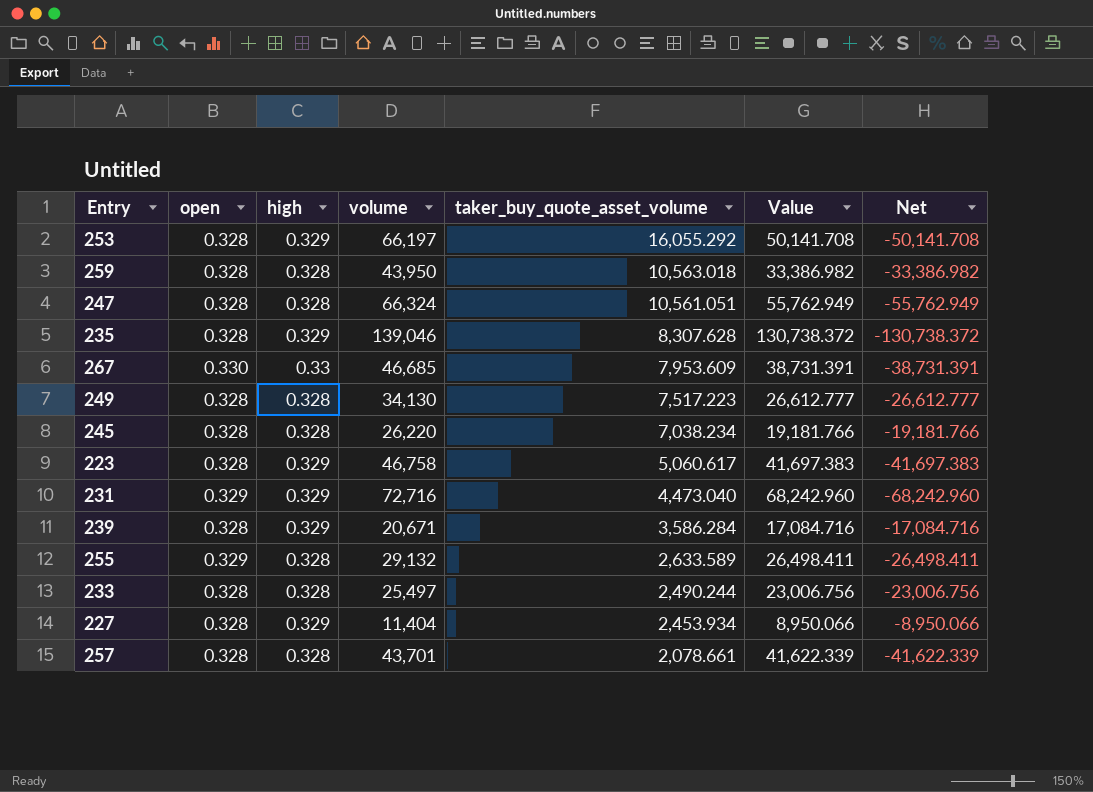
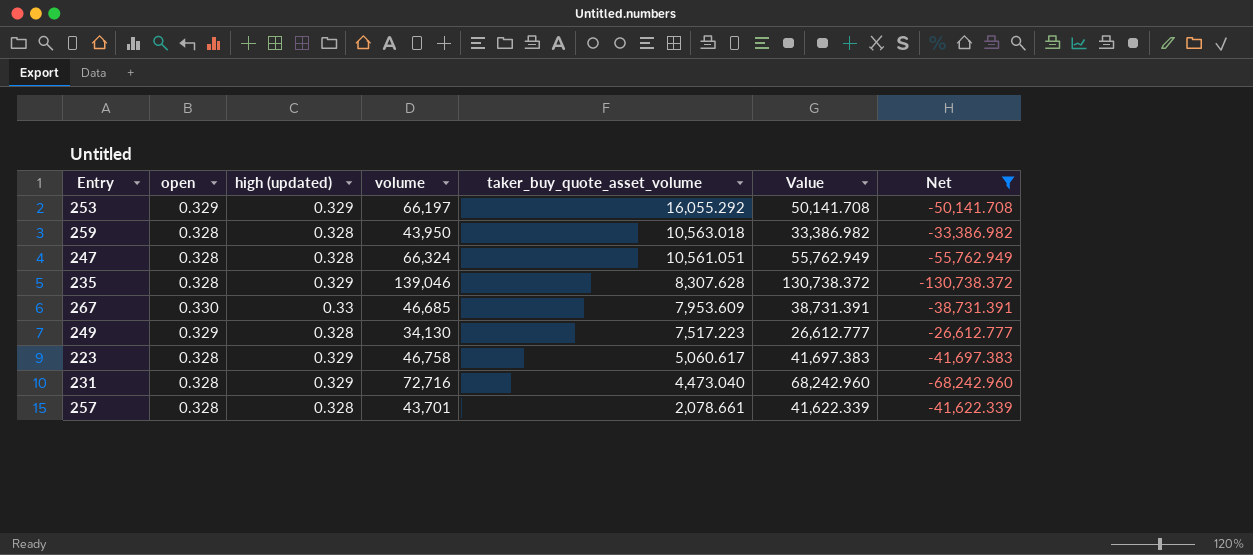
filter: none -> Net <= -26,612.777
column name: high -> high (updated)
253 | open: 0.328 -> 0.329
249 | open: 0.328 -> 0.329
231 | open: 0.329 -> 0.328

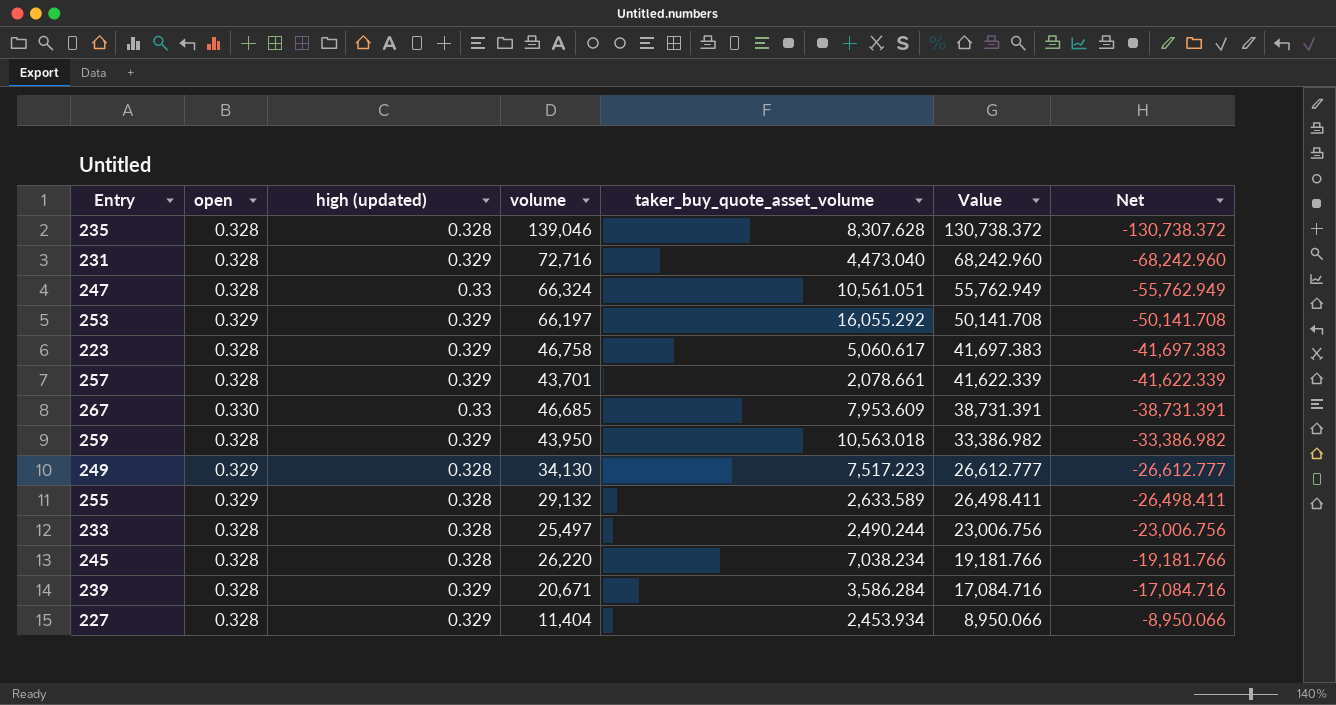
filter: Net <= -26,612.777 -> none
row order: taker_buy_quote_asset_volume descending -> Value descending
235 | high (updated): 0.329 -> 0.328
247 | high (updated): 0.328 -> 0.33
257 | high (updated): 0.328 -> 0.329
259 | high (updated): 0.328 -> 0.329

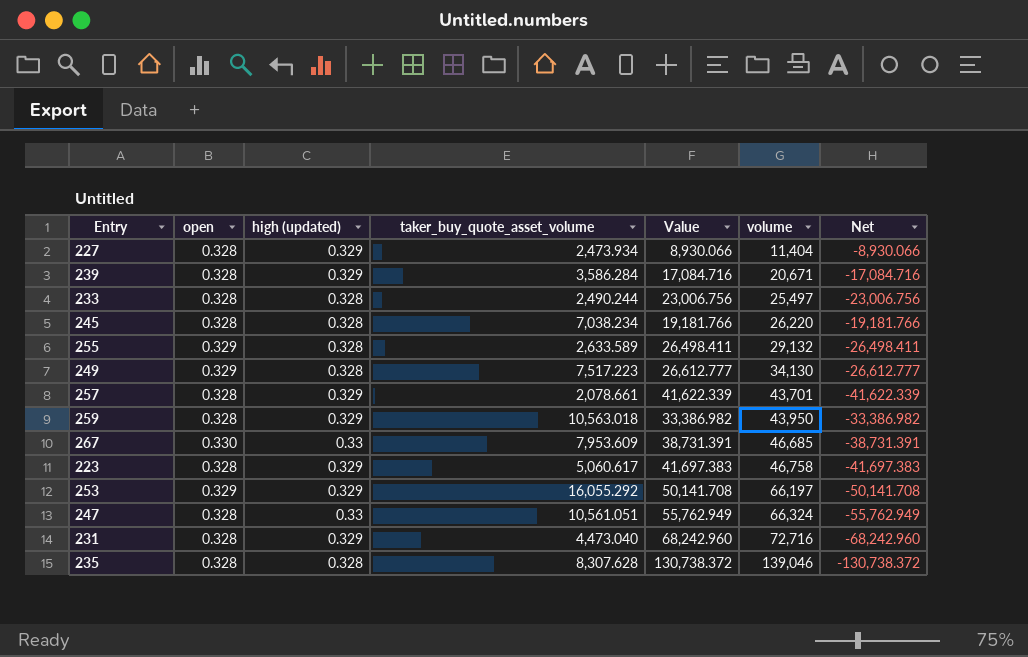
row order: Value descending -> volume ascending
column volume | position: 4 -> 6
227 | taker_buy_quote_asset_volume: 2,453.934 -> 2,473.934
227 | Value: 8,950.066 -> 8,930.066
227 | Net: -8,950.066 -> -8,930.066

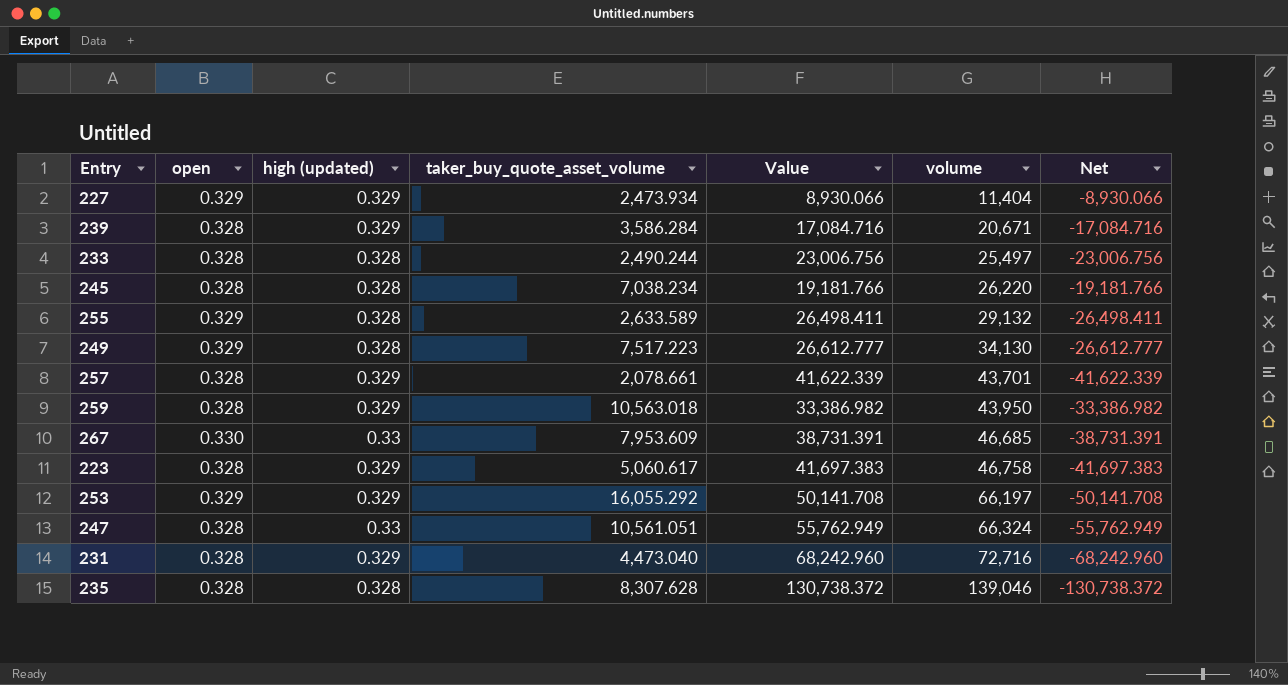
227 | open: 0.328 -> 0.329

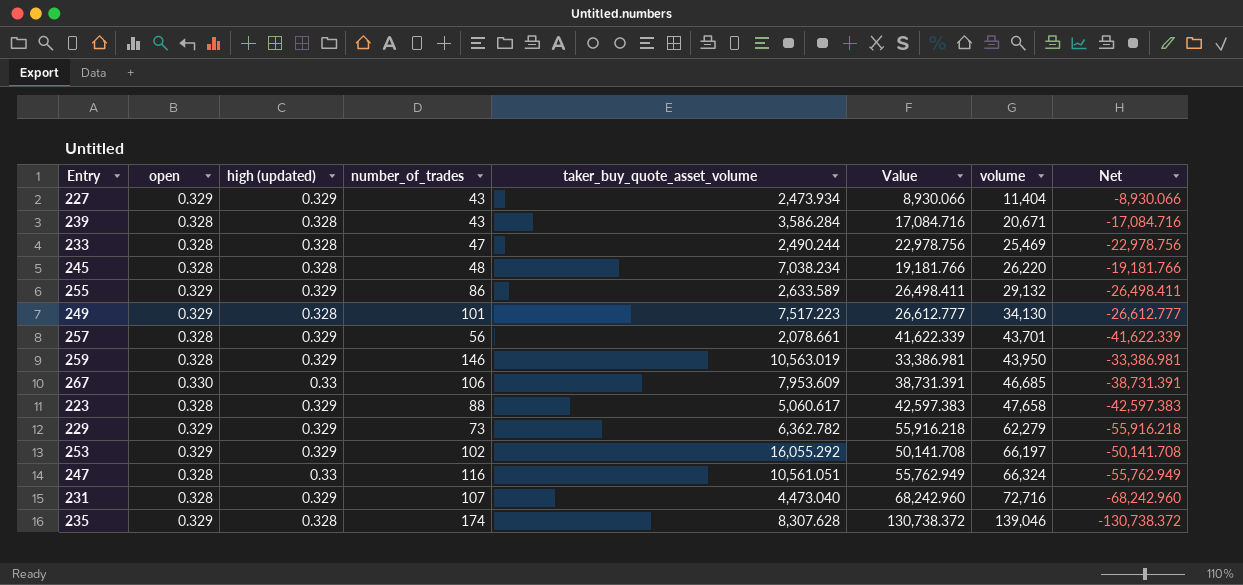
column number_of_trades | position: none -> 4
239 | high (updated): 0.329 -> 0.328
233 | Value: 23,006.756 -> 22,978.756
233 | volume: 25,497 -> 25,469
233 | Net: -23,006.756 -> -22,978.756
255 | high (updated): 0.328 -> 0.329
259 | taker_buy_quote_asset_volume: 10,563.018 -> 10,563.019
259 | Value: 33,386.982 -> 33,386.981
259 | Net: -33,386.982 -> -33,386.981
223 | Value: 41,697.383 -> 42,597.383
223 | volume: 46,758 -> 47,658
223 | Net: -41,697.383 -> -42,597.383
row 229: none -> 0.329 | 0.329 | 73 | 6,362.782 | 55,916.218 | 62,279 | -55,916.218
235 | open: 0.328 -> 0.329

